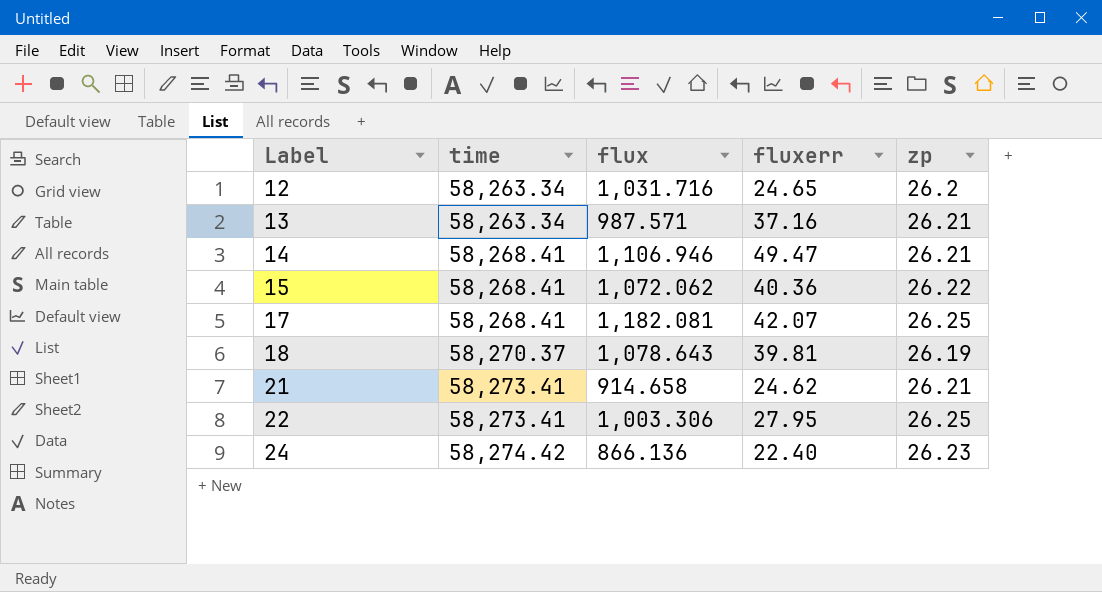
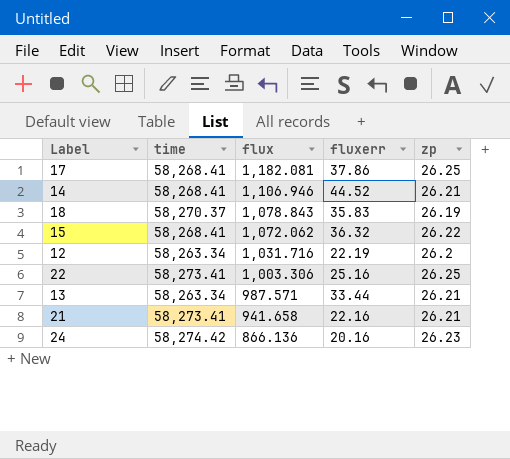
row order: Label ascending -> flux descending
17 | fluxerr: 42.07 -> 37.86
14 | fluxerr: 49.47 -> 44.52
18 | flux: 1,078.643 -> 1,078.843
18 | fluxerr: 39.81 -> 35.83
15 | fluxerr: 40.36 -> 36.32
12 | fluxerr: 24.65 -> 22.19
22 | fluxerr: 27.95 -> 25.16
13 | fluxerr: 37.16 -> 33.44
21 | flux: 914.658 -> 941.658
21 | fluxerr: 24.62 -> 22.16
24 | fluxerr: 22.40 -> 20.16

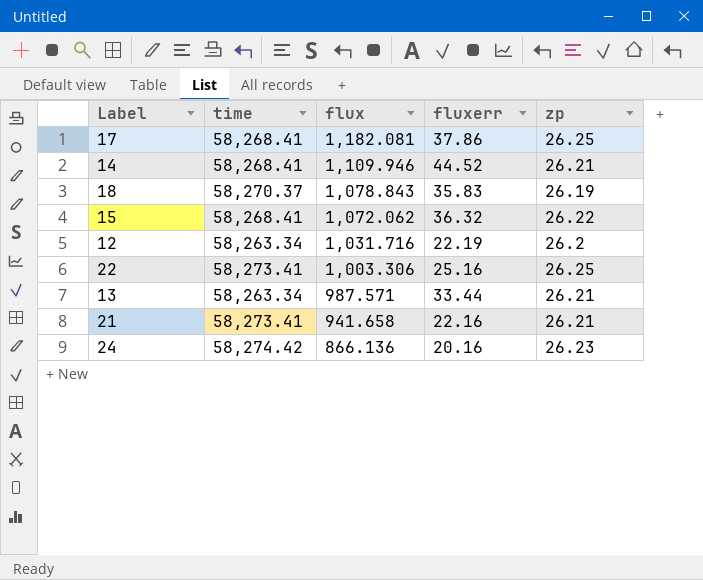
14 | flux: 1,106.946 -> 1,109.946

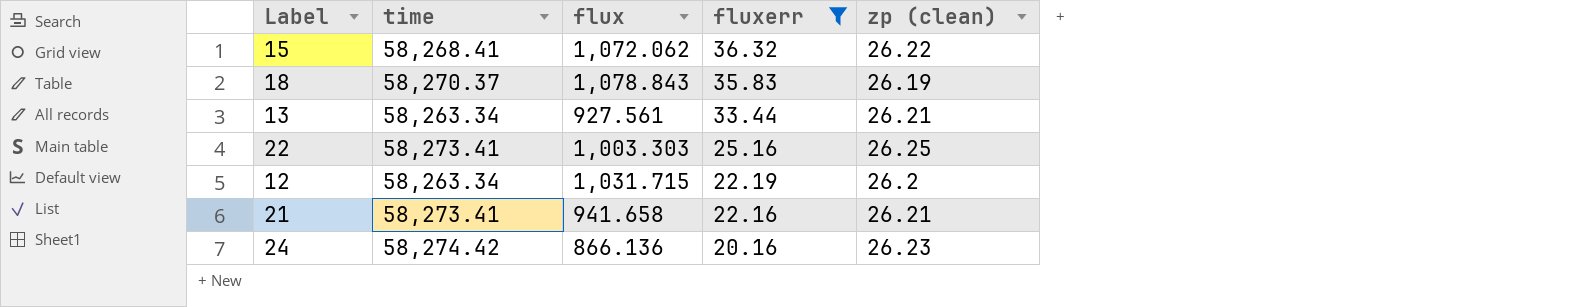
filter: none -> fluxerr <= 36.32
row order: flux descending -> fluxerr descending
column name: zp -> zp (clean)
13 | flux: 987.571 -> 927.561
22 | flux: 1,003.306 -> 1,003.303
12 | flux: 1,031.716 -> 1,031.715

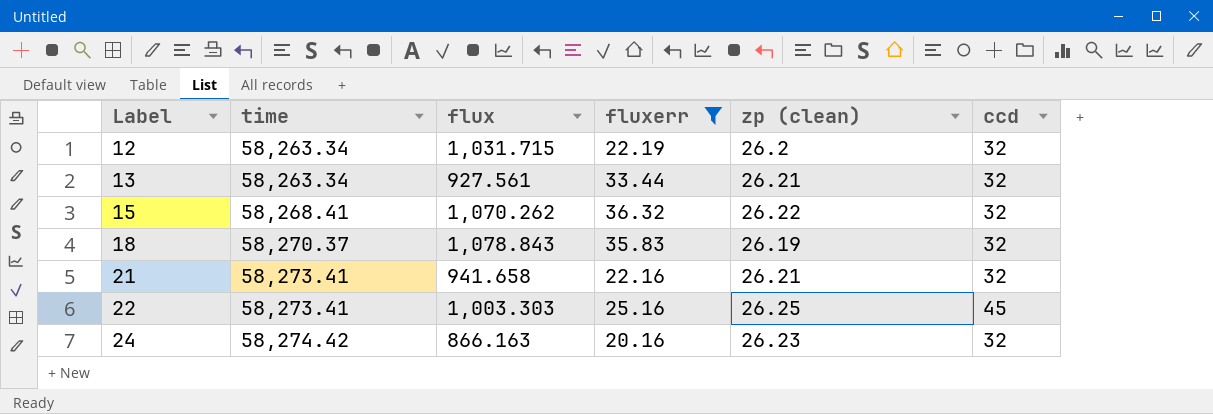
row order: fluxerr descending -> Label ascending
column ccd | position: none -> 6
15 | flux: 1,072.062 -> 1,070.262
24 | flux: 866.136 -> 866.163

